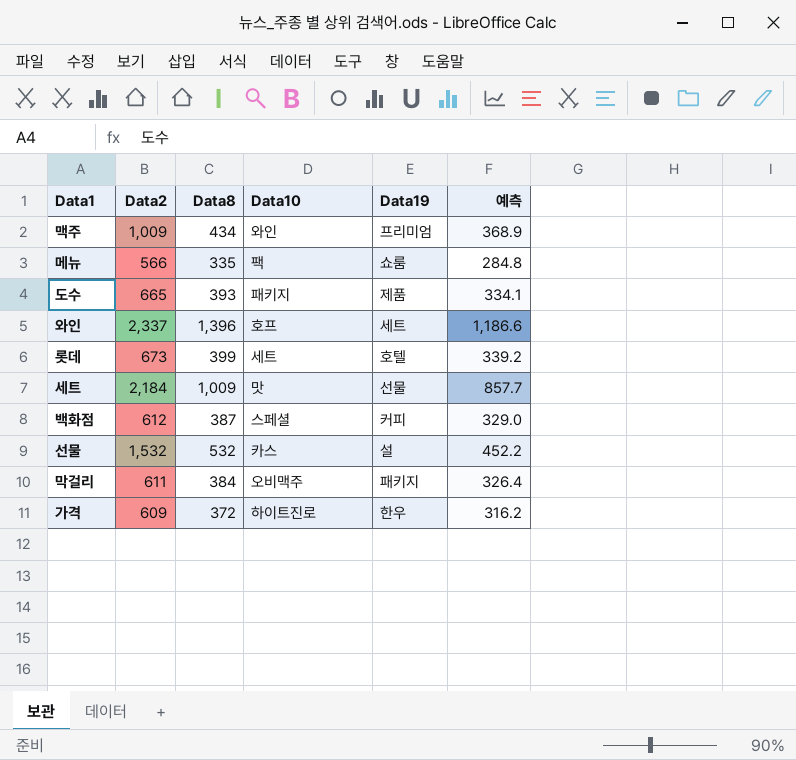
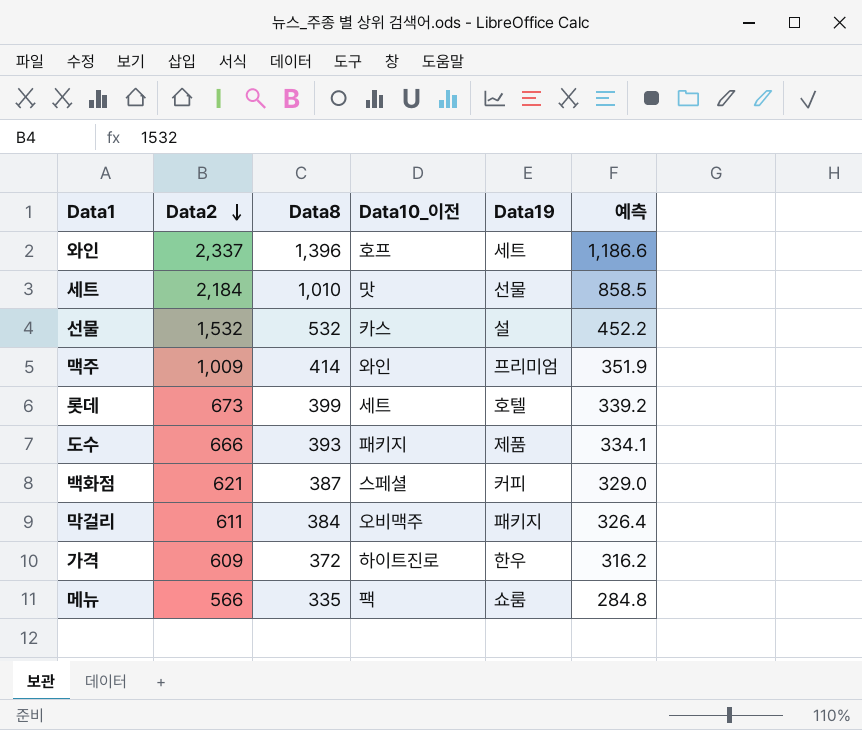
row order: none -> Data2 descending
column name: Data10 -> Data10_이전
세트 | Data8: 1,009 -> 1,010
세트 | 예측: 857.7 -> 858.5
맥주 | Data8: 434 -> 414
맥주 | 예측: 368.9 -> 351.9
도수 | Data2: 665 -> 666
백화점 | Data2: 612 -> 621

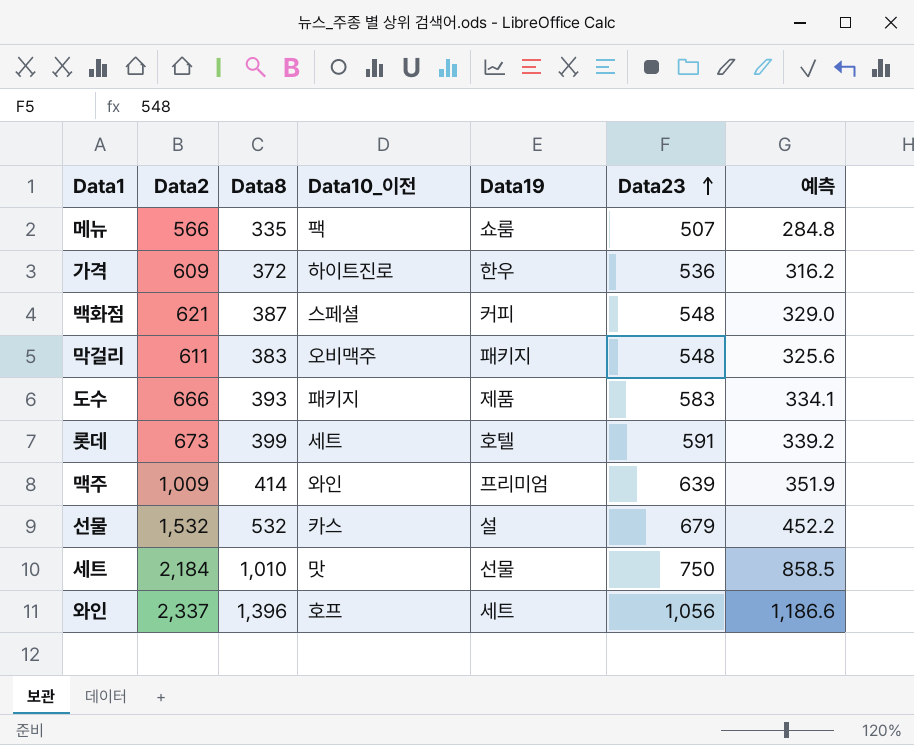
row order: Data2 descending -> Data23 ascending
column Data23 | position: none -> 6
막걸리 | Data8: 384 -> 383
막걸리 | 예측: 326.4 -> 325.6

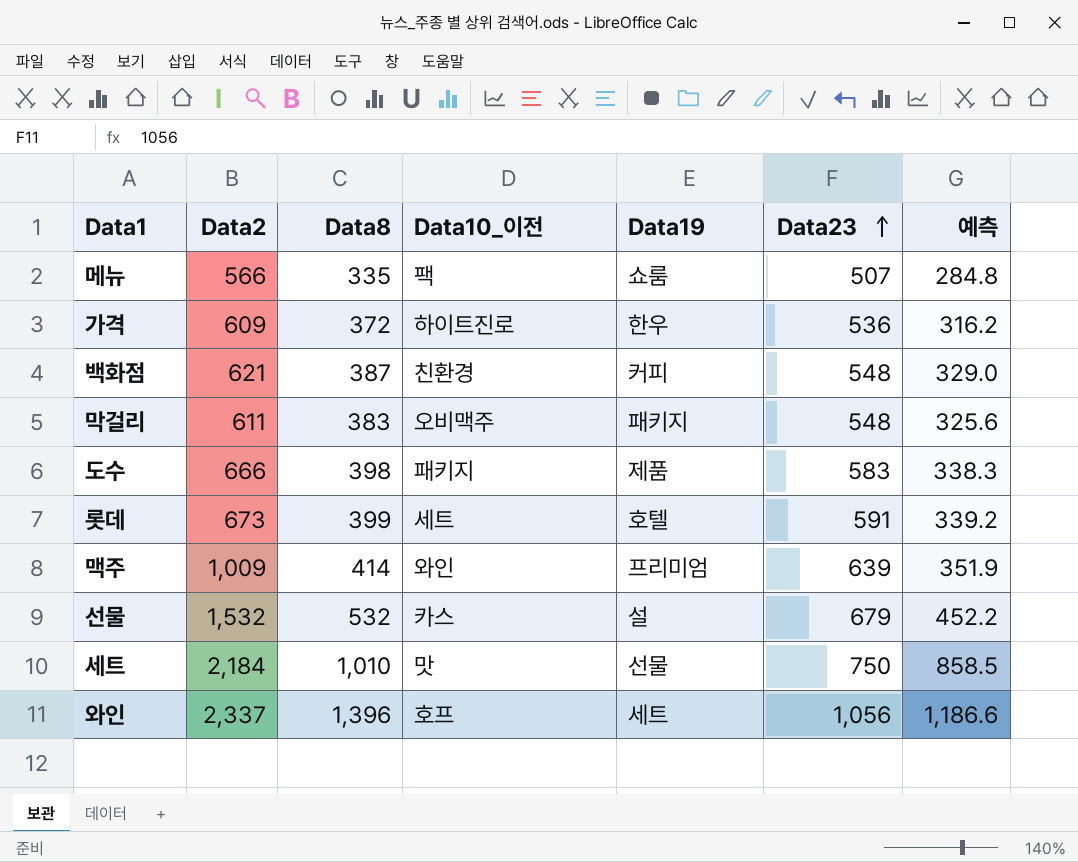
백화점 | Data10_이전: 스페셜 -> 친환경
도수 | Data8: 393 -> 398
도수 | 예측: 334.1 -> 338.3

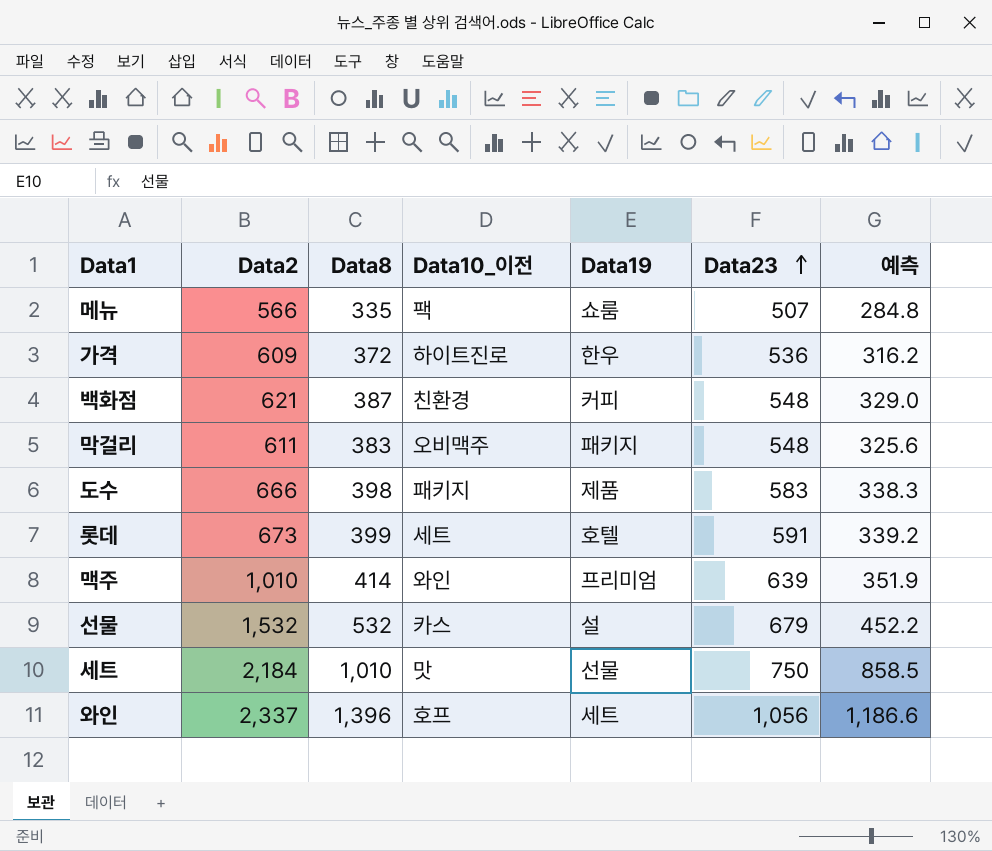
맥주 | Data2: 1,009 -> 1,010

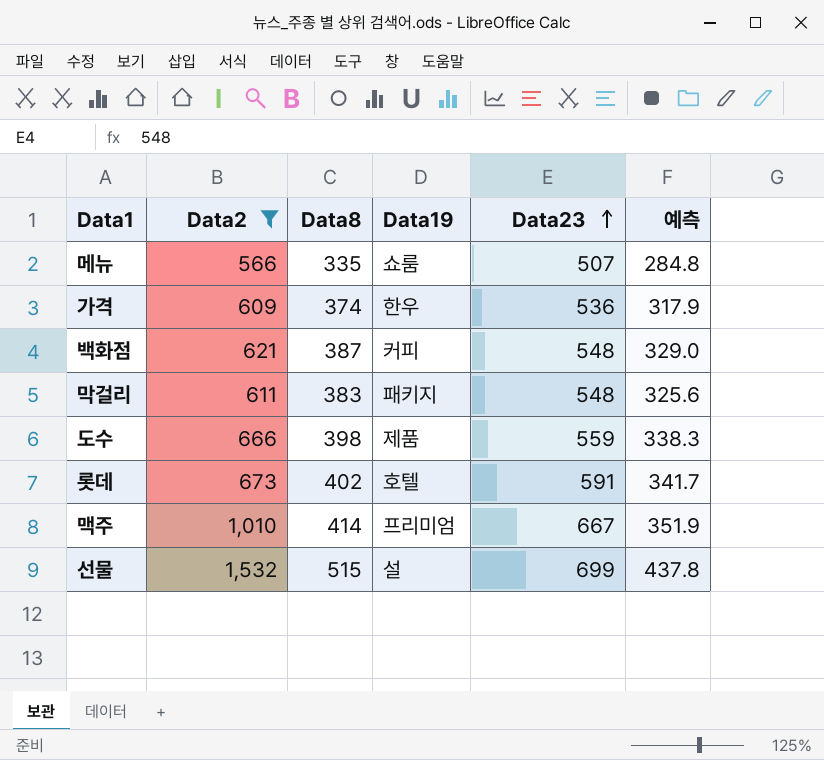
filter: none -> Data2 <= 1,532
column Data10_이전 | position: 4 -> none
가격 | Data8: 372 -> 374
가격 | 예측: 316.2 -> 317.9
도수 | Data23: 583 -> 559
롯데 | Data8: 399 -> 402
롯데 | 예측: 339.2 -> 341.7
맥주 | Data23: 639 -> 667
선물 | Data8: 532 -> 515
선물 | Data23: 679 -> 699
선물 | 예측: 452.2 -> 437.8

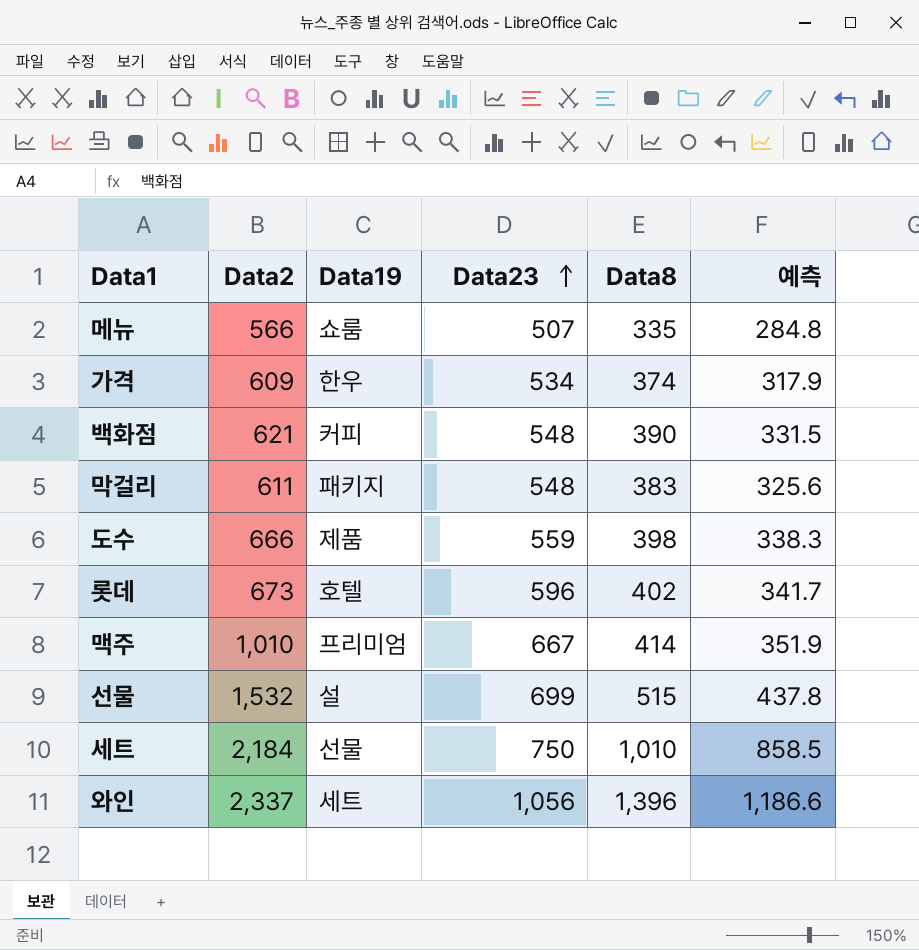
filter: Data2 <= 1,532 -> none
column Data8 | position: 3 -> 5
가격 | Data23: 536 -> 534
백화점 | Data8: 387 -> 390
백화점 | 예측: 329.0 -> 331.5
롯데 | Data23: 591 -> 596

